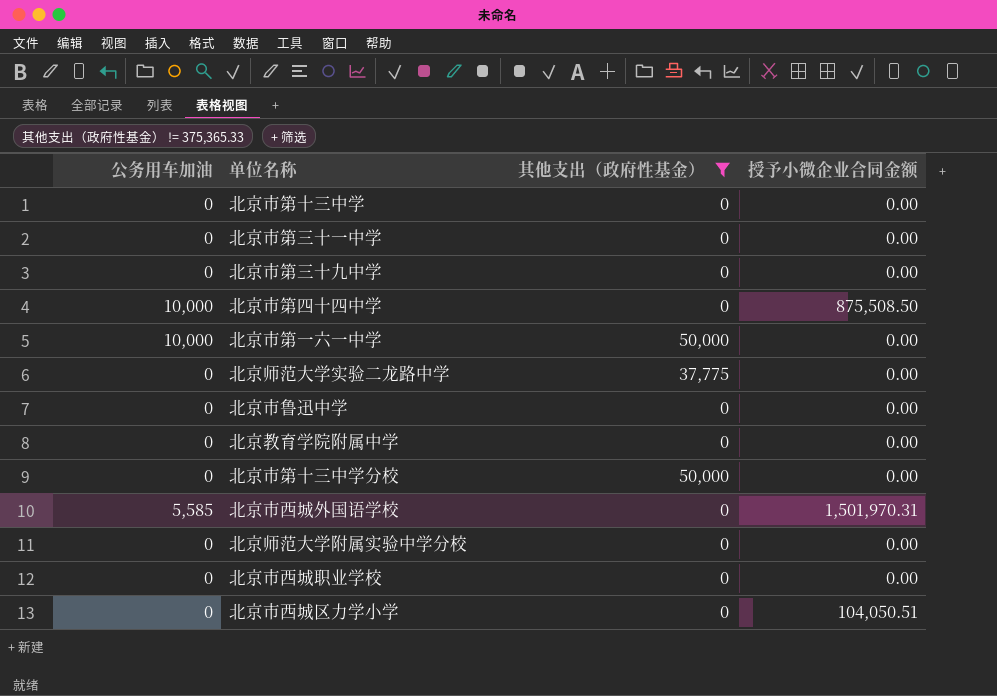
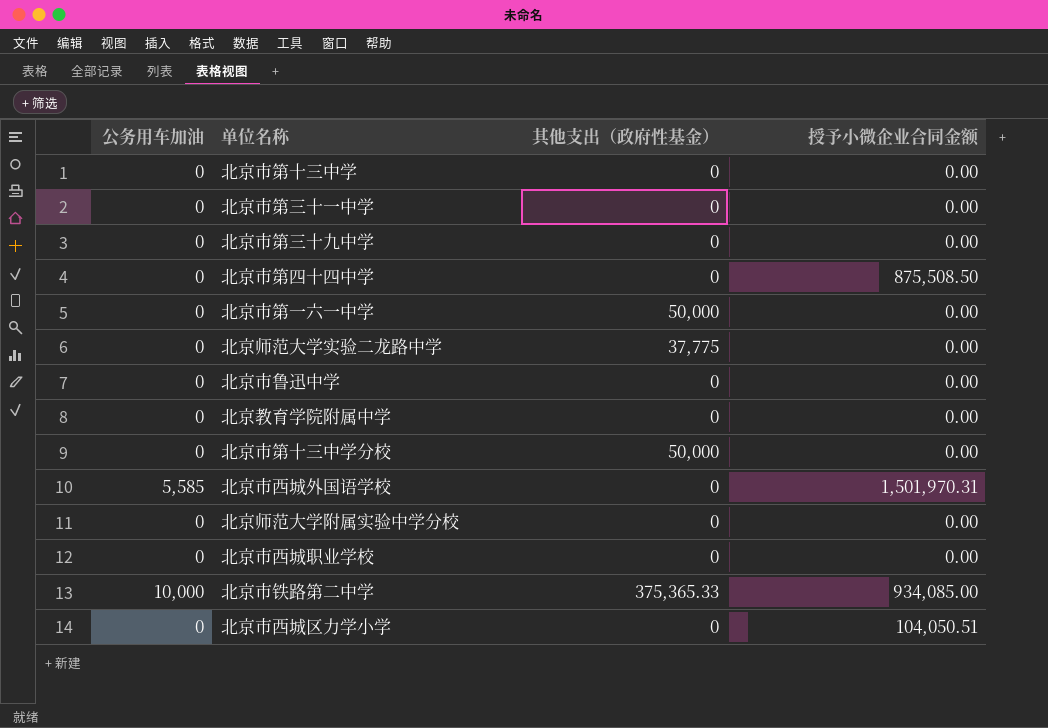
filter: 其他支出（政府性基金） != 375,365.33 -> none
北京市第四十四中学 | 公务用车加油: 10,000 -> 0
北京市第一六一中学 | 公务用车加油: 10,000 -> 0

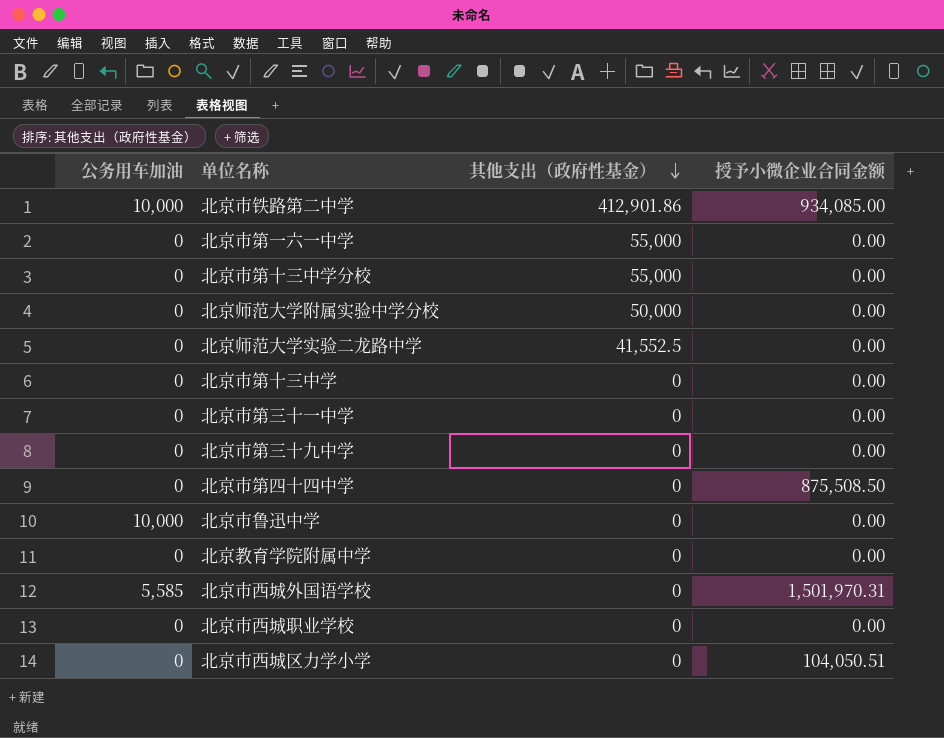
row order: none -> 其他支出（政府性基金） descending
北京市铁路第二中学 | 其他支出（政府性基金）: 375,365.33 -> 412,901.86
北京市第一六一中学 | 其他支出（政府性基金）: 50,000 -> 55,000
北京市第十三中学分校 | 其他支出（政府性基金）: 50,000 -> 55,000
北京师范大学附属实验中学分校 | 其他支出（政府性基金）: 0 -> 50,000
北京师范大学实验二龙路中学 | 其他支出（政府性基金）: 37,775 -> 41,552.5
北京市鲁迅中学 | 公务用车加油: 0 -> 10,000

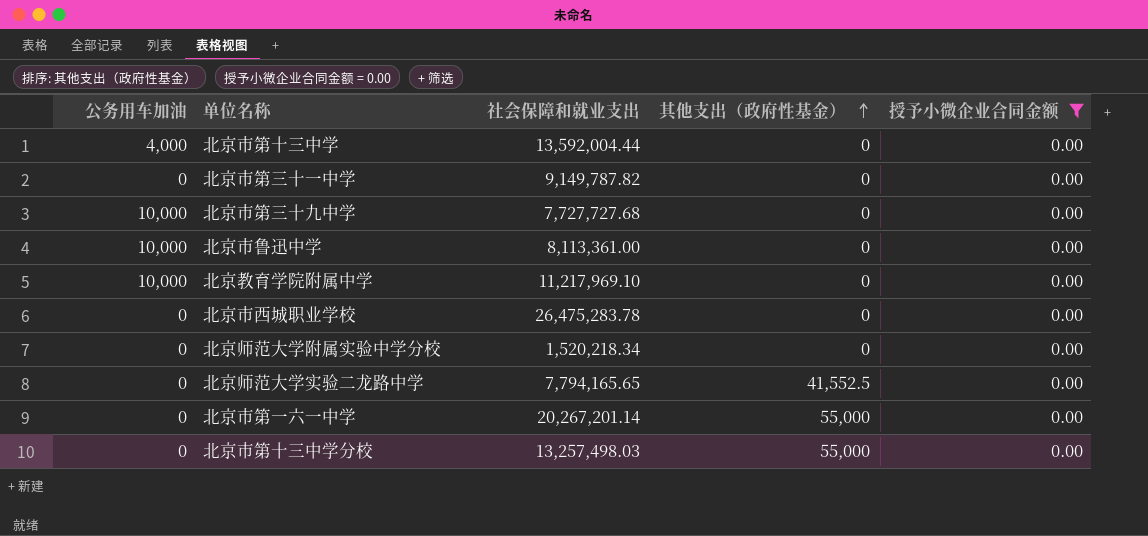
filter: none -> 授予小微企业合同金额 = 0.00
row order: 其他支出（政府性基金） descending -> 其他支出（政府性基金） ascending
column 社会保障和就业支出 | position: none -> 3
北京市第十三中学 | 公务用车加油: 0 -> 4,000
北京市第三十九中学 | 公务用车加油: 0 -> 10,000
北京教育学院附属中学 | 公务用车加油: 0 -> 10,000
北京师范大学附属实验中学分校 | 其他支出（政府性基金）: 50,000 -> 0

